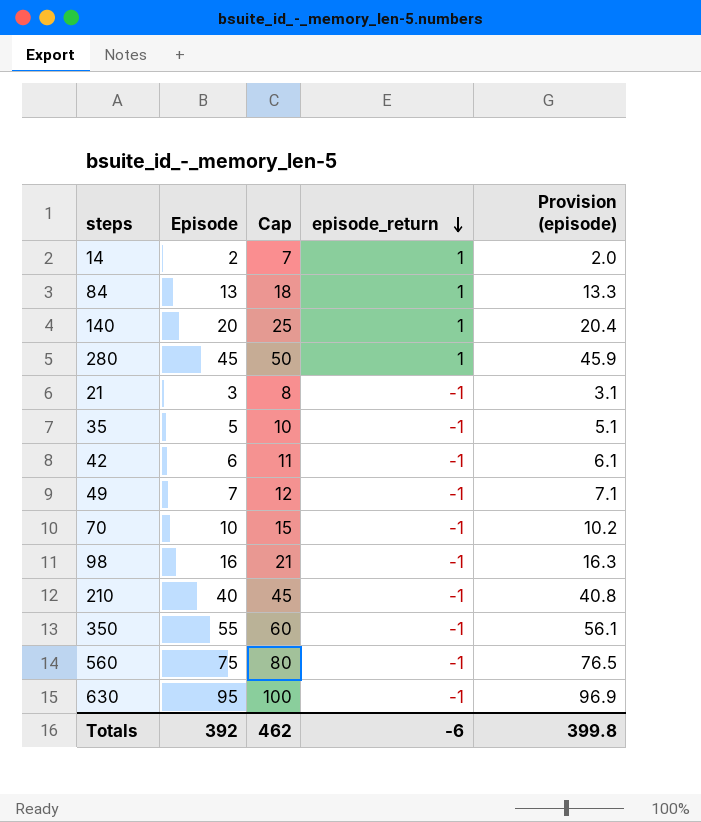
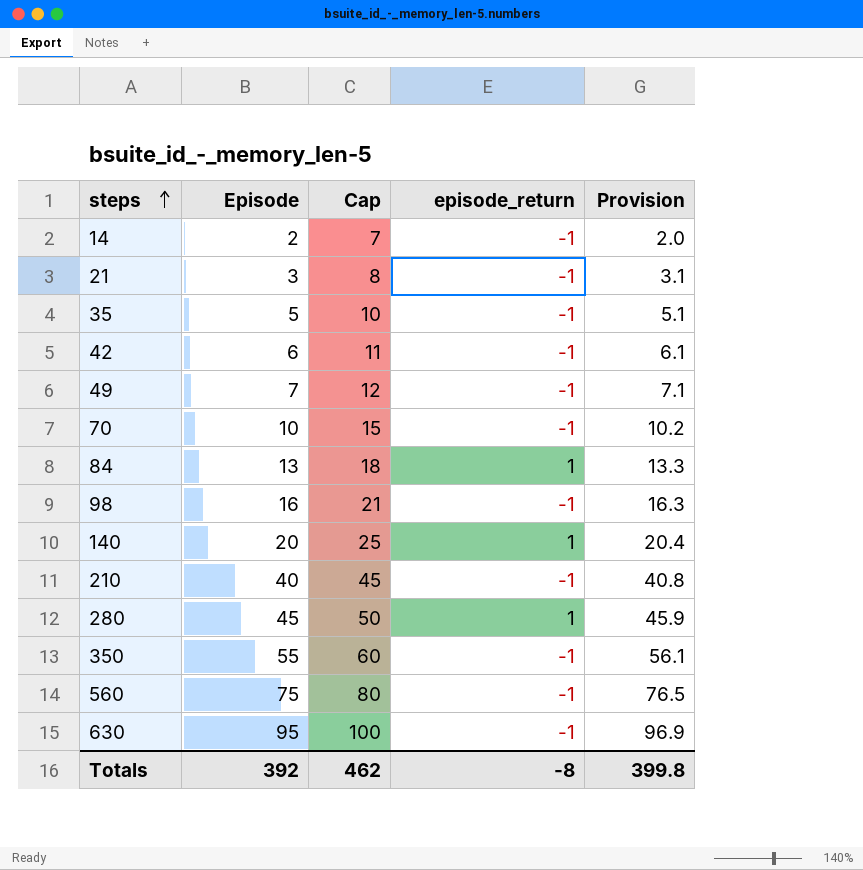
row order: episode_return descending -> steps ascending
column name: Provision (episode) -> Provision
14 | episode_return: 1 -> -1
Totals | episode_return: -6 -> -8

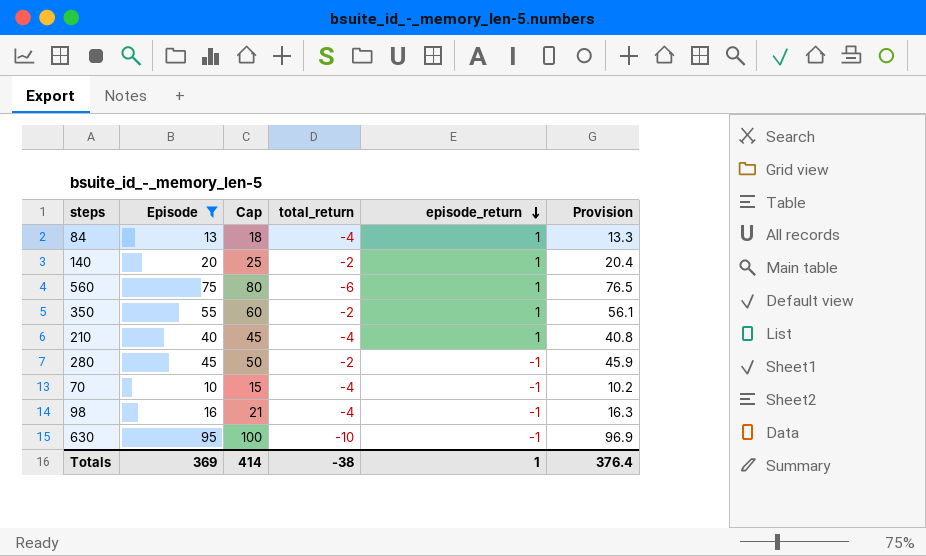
filter: none -> Episode >= 10
row order: steps ascending -> episode_return descending
column total_return | position: none -> 4
560 | episode_return: -1 -> 1
350 | episode_return: -1 -> 1
210 | episode_return: -1 -> 1
280 | episode_return: 1 -> -1
Totals | Episode: 392 -> 369
Totals | Cap: 462 -> 414
Totals | episode_return: -8 -> 1
Totals | Provision: 399.8 -> 376.4

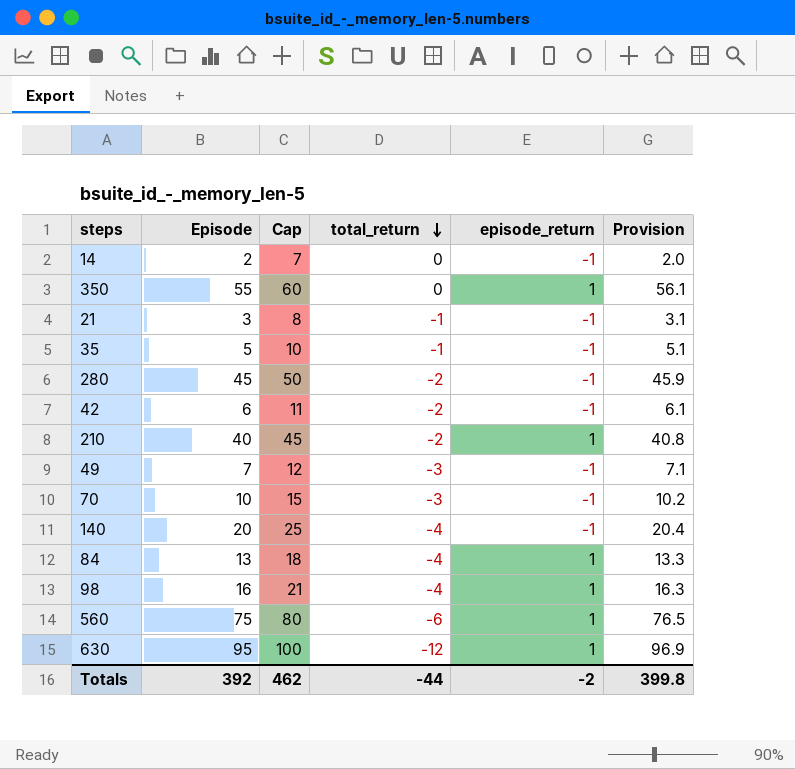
filter: Episode >= 10 -> none
row order: episode_return descending -> total_return descending
350 | total_return: -2 -> 0
210 | total_return: -4 -> -2
70 | total_return: -4 -> -3
140 | total_return: -2 -> -4
140 | episode_return: 1 -> -1
98 | episode_return: -1 -> 1
630 | total_return: -10 -> -12
630 | episode_return: -1 -> 1
Totals | Episode: 369 -> 392
Totals | Cap: 414 -> 462
Totals | total_return: -38 -> -44
Totals | episode_return: 1 -> -2
Totals | Provision: 376.4 -> 399.8

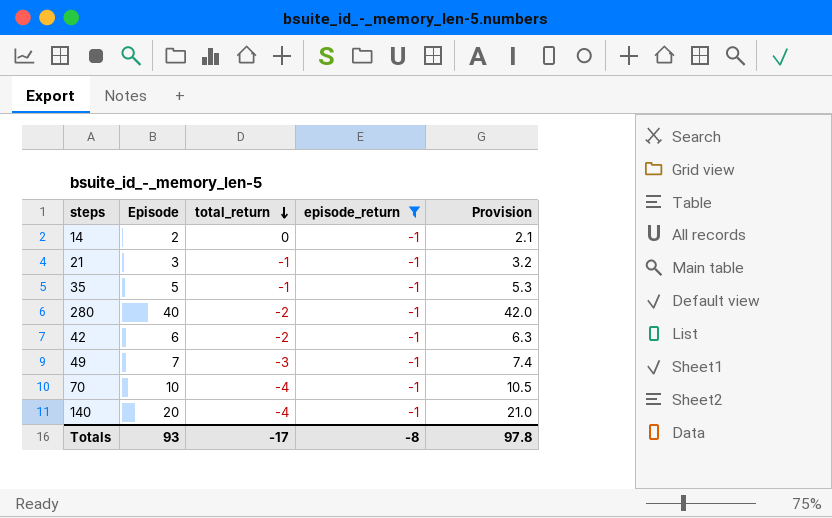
filter: none -> episode_return = -1
column Cap | formula: [Episode] + 5 -> none
column Provision | formula: [Episode] * 1.02 -> [Episode] * 1.05
280 | Episode: 45 -> 40
70 | total_return: -3 -> -4
Totals | Episode: 392 -> 93
Totals | total_return: -44 -> -17
Totals | episode_return: -2 -> -8
Totals | Provision: 399.8 -> 97.8

